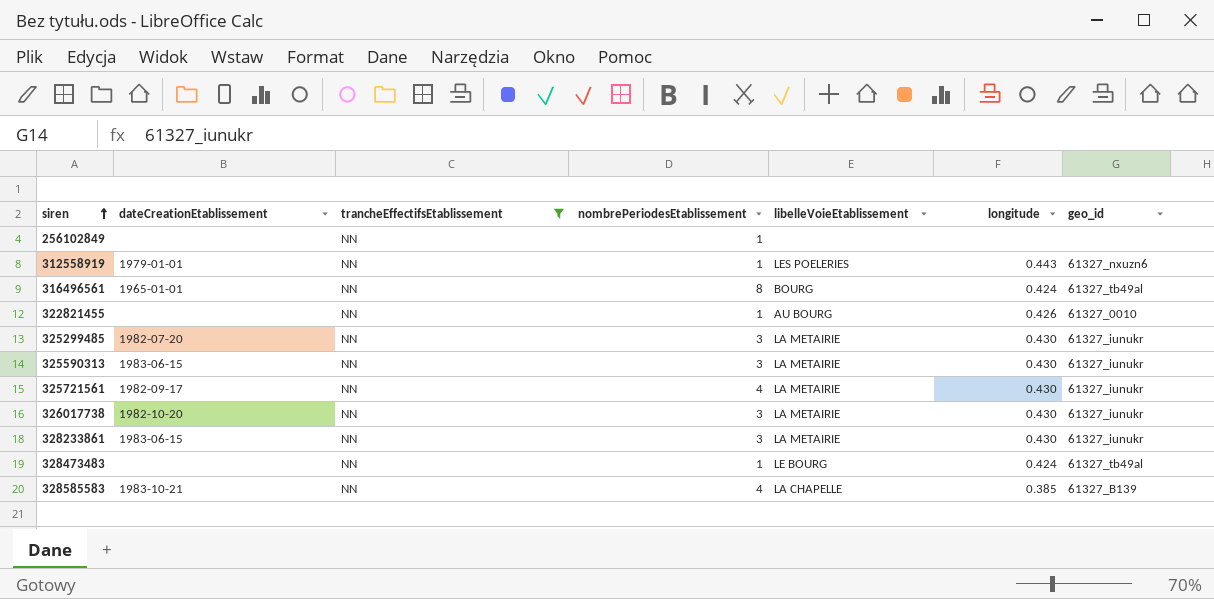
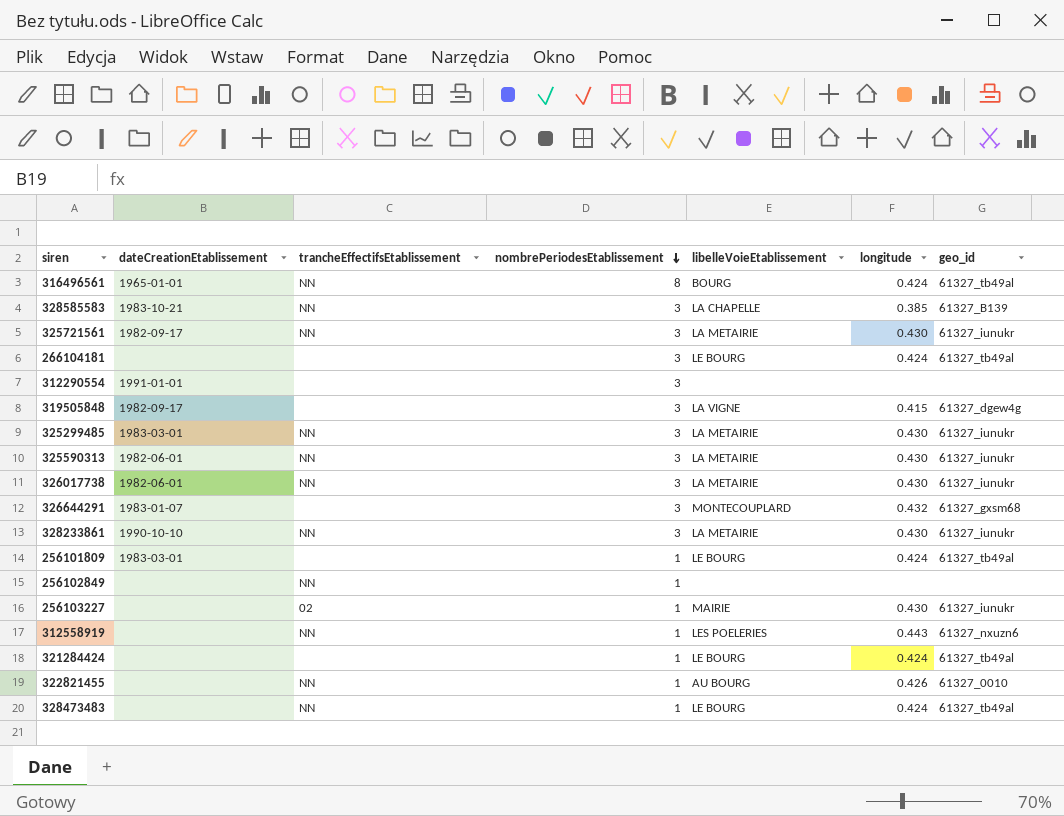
filter: trancheEffectifsEtablissement = NN -> none
row order: siren ascending -> nombrePeriodesEtablissement descending
328585583 | nombrePeriodesEtablissement: 4 -> 3
325721561 | nombrePeriodesEtablissement: 4 -> 3
325299485 | dateCreationEtablissement: 1982-07-20 -> 1983-03-01
325590313 | dateCreationEtablissement: 1983-06-15 -> 1982-06-01
326017738 | dateCreationEtablissement: 1982-10-20 -> 1982-06-01
328233861 | dateCreationEtablissement: 1983-06-15 -> 1990-10-10
312558919 | dateCreationEtablissement: 1979-01-01 -> none

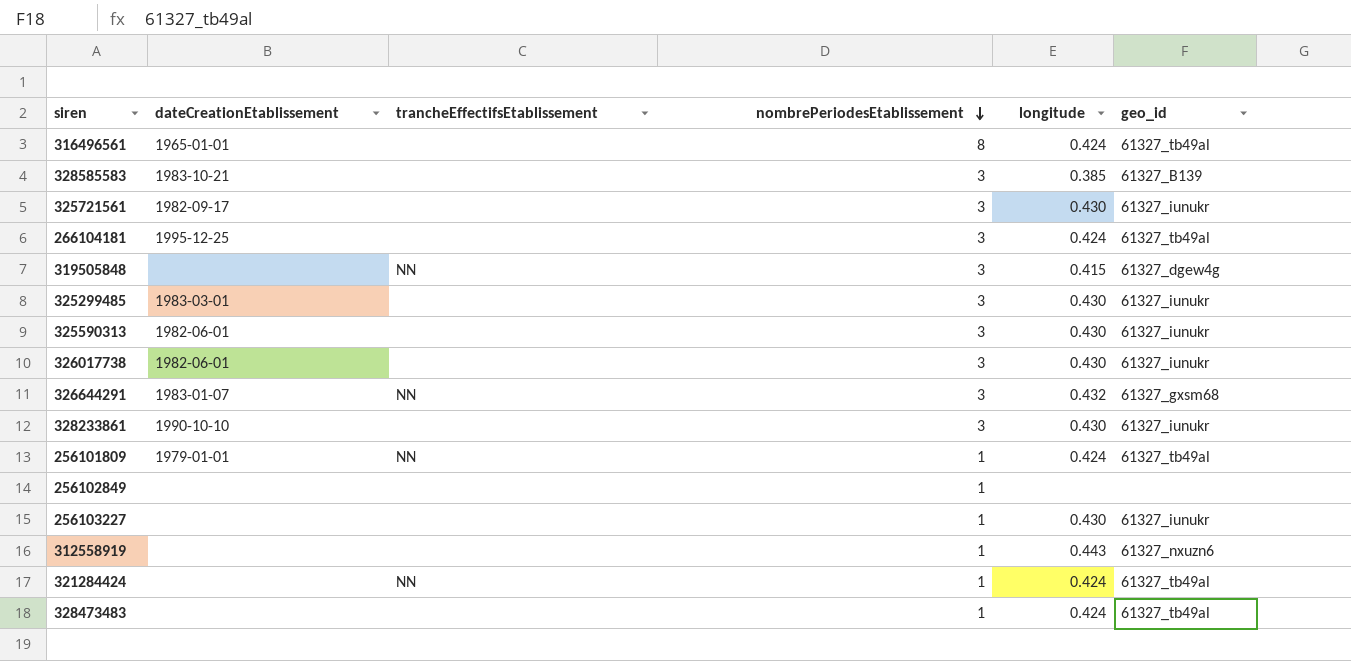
column libelleVoieEtablissement | position: 5 -> none
row 312290554: 1991-01-01 | none | 3 | none | none | none -> none
row 322821455: none | NN | 1 | AU BOURG | 0.426 | 61327_0010 -> none
316496561 | trancheEffectifsEtablissement: NN -> none
328585583 | trancheEffectifsEtablissement: NN -> none
325721561 | trancheEffectifsEtablissement: NN -> none
266104181 | dateCreationEtablissement: none -> 1995-12-25
319505848 | dateCreationEtablissement: 1982-09-17 -> none
319505848 | trancheEffectifsEtablissement: none -> NN
325299485 | trancheEffectifsEtablissement: NN -> none
325590313 | trancheEffectifsEtablissement: NN -> none
326017738 | trancheEffectifsEtablissement: NN -> none
326644291 | trancheEffectifsEtablissement: none -> NN
328233861 | trancheEffectifsEtablissement: NN -> none
256101809 | dateCreationEtablissement: 1983-03-01 -> 1979-01-01
256101809 | trancheEffectifsEtablissement: none -> NN
256102849 | trancheEffectifsEtablissement: NN -> none
256103227 | trancheEffectifsEtablissement: 02 -> none
312558919 | trancheEffectifsEtablissement: NN -> none
321284424 | trancheEffectifsEtablissement: none -> NN
328473483 | trancheEffectifsEtablissement: NN -> none

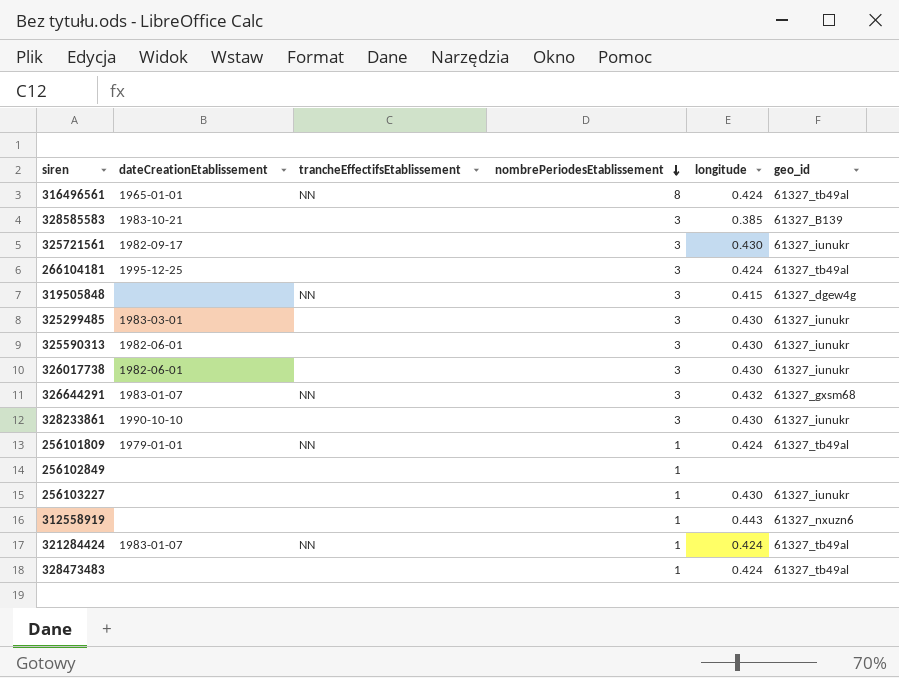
316496561 | trancheEffectifsEtablissement: none -> NN
321284424 | dateCreationEtablissement: none -> 1983-01-07

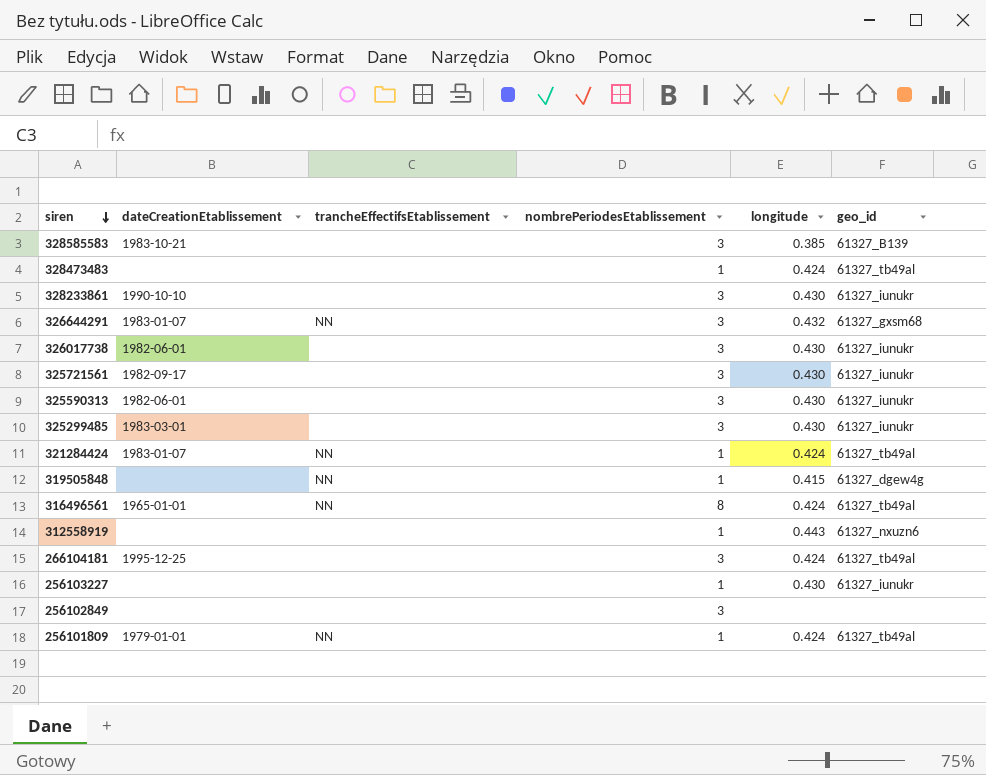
row order: nombrePeriodesEtablissement descending -> siren descending
319505848 | nombrePeriodesEtablissement: 3 -> 1
256102849 | nombrePeriodesEtablissement: 1 -> 3

